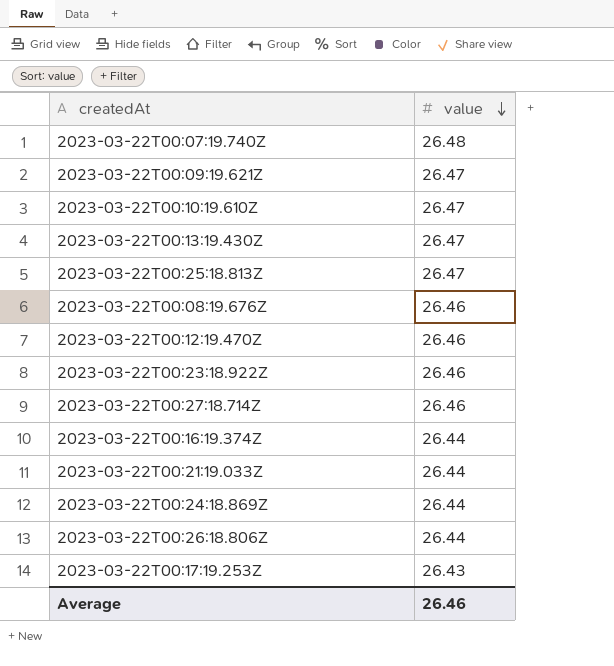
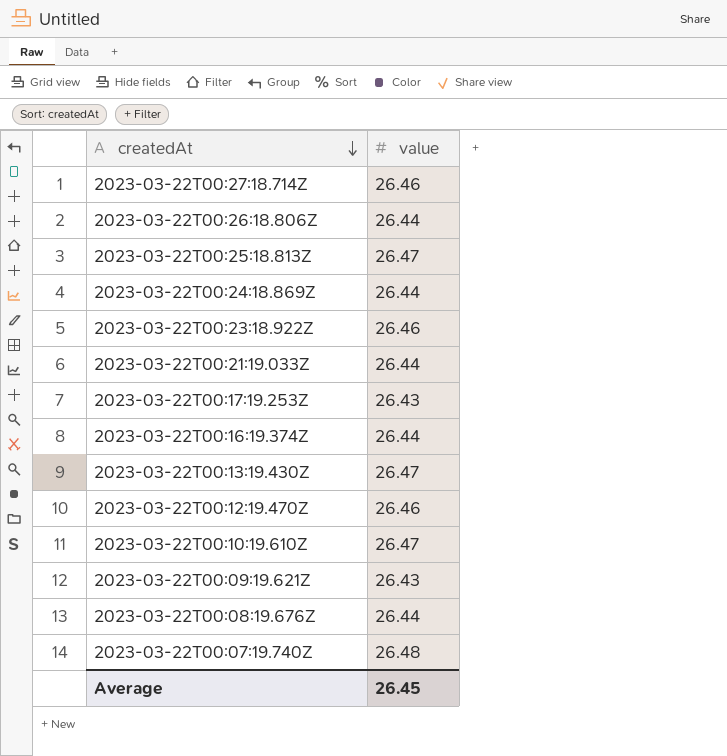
row order: value descending -> createdAt descending
2023-03-22T00:09:19.621Z | value: 26.47 -> 26.43
2023-03-22T00:08:19.676Z | value: 26.46 -> 26.44
Average | value: 26.46 -> 26.45

